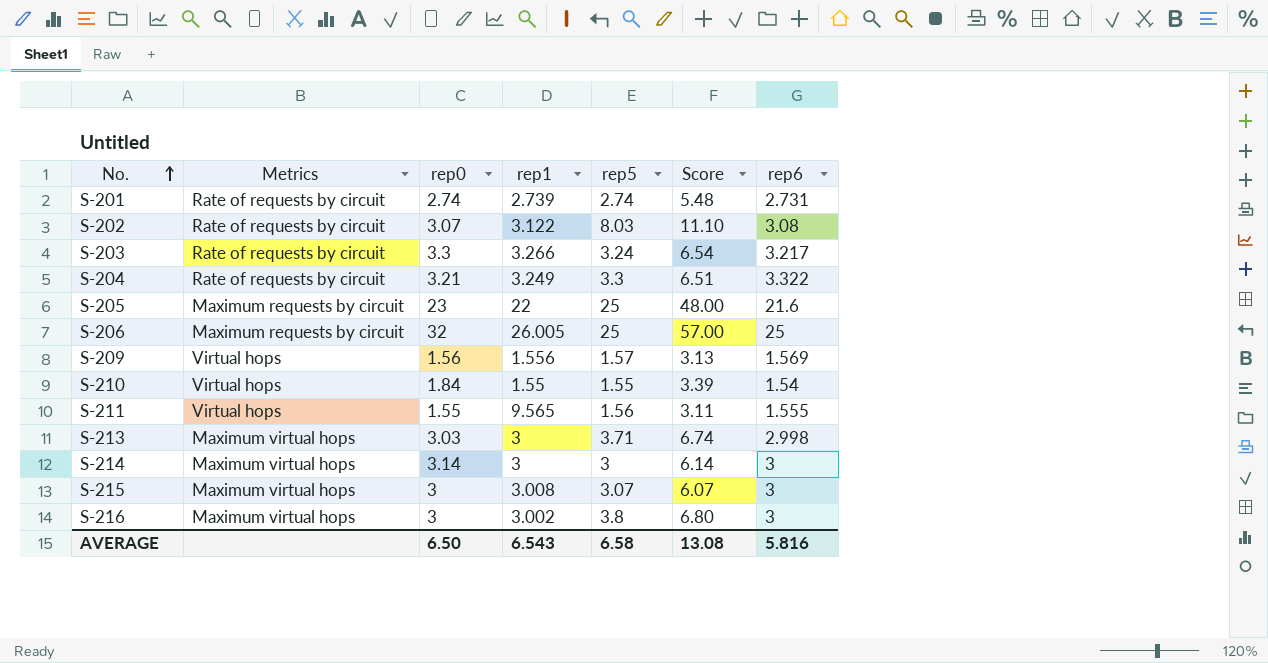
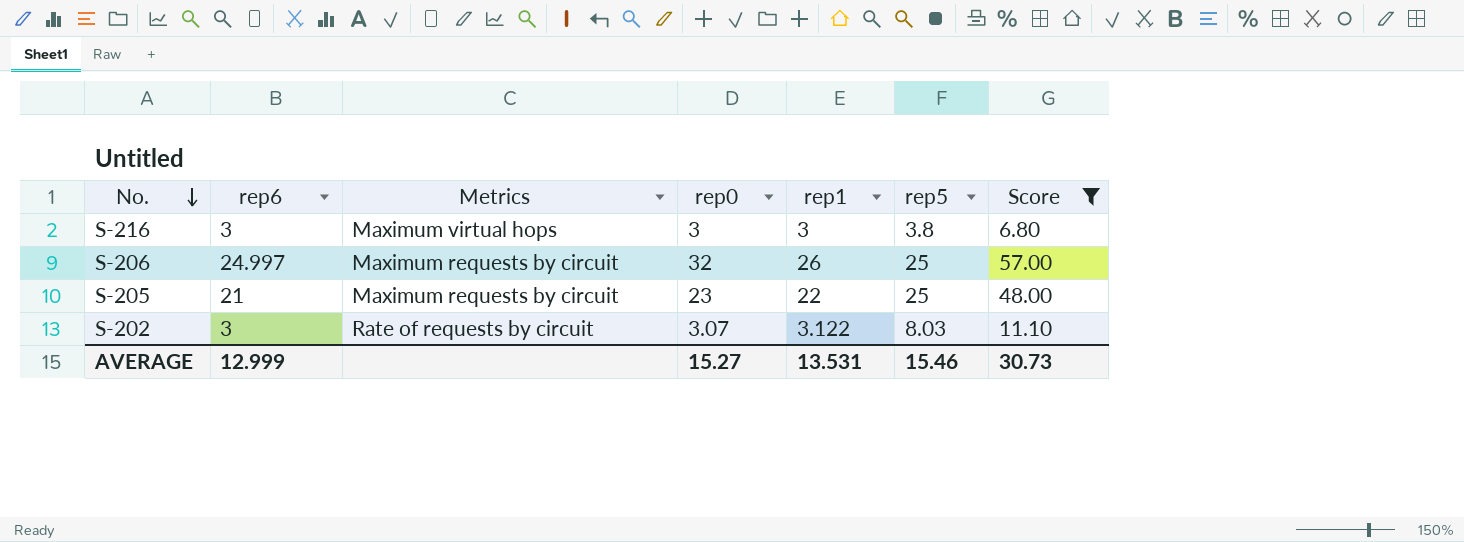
filter: none -> Score >= 6.80
row order: No. ascending -> No. descending
column rep6 | position: 7 -> 2
S-216 | rep1: 3.002 -> 3
S-206 | rep6: 25 -> 24.997
S-206 | rep1: 26.005 -> 26
S-205 | rep6: 21.6 -> 21
S-202 | rep6: 3.08 -> 3
AVERAGE | rep6: 5.816 -> 12.999
AVERAGE | rep0: 6.50 -> 15.27
AVERAGE | rep1: 6.543 -> 13.531
AVERAGE | rep5: 6.58 -> 15.46
AVERAGE | Score: 13.08 -> 30.73

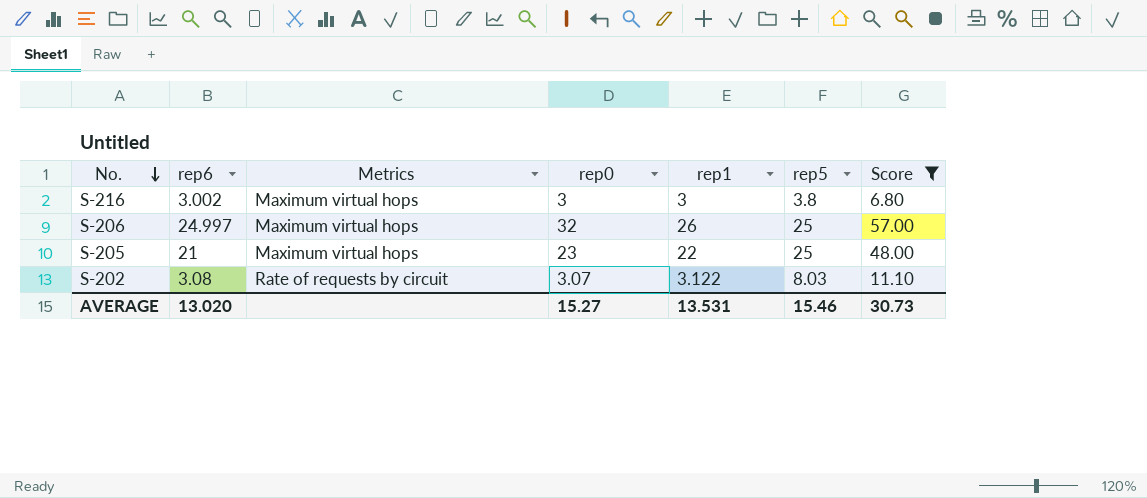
S-216 | rep6: 3 -> 3.002
S-206 | Metrics: Maximum requests by circuit -> Maximum virtual hops
S-205 | Metrics: Maximum requests by circuit -> Maximum virtual hops
S-202 | rep6: 3 -> 3.08
AVERAGE | rep6: 12.999 -> 13.020

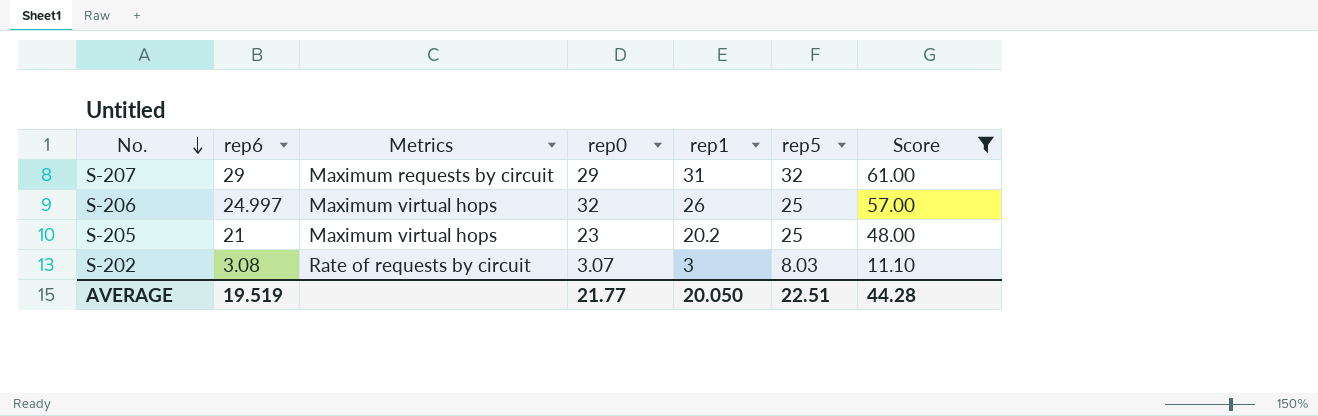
row S-216: 3.002 | Maximum virtual hops | 3 | 3 | 3.8 | 6.80 -> none
row S-207: none -> 29 | Maximum requests by circuit | 29 | 31 | 32 | 61.00
S-205 | rep1: 22 -> 20.2
S-202 | rep1: 3.122 -> 3
AVERAGE | rep6: 13.020 -> 19.519
AVERAGE | rep0: 15.27 -> 21.77
AVERAGE | rep1: 13.531 -> 20.050
AVERAGE | rep5: 15.46 -> 22.51
AVERAGE | Score: 30.73 -> 44.28

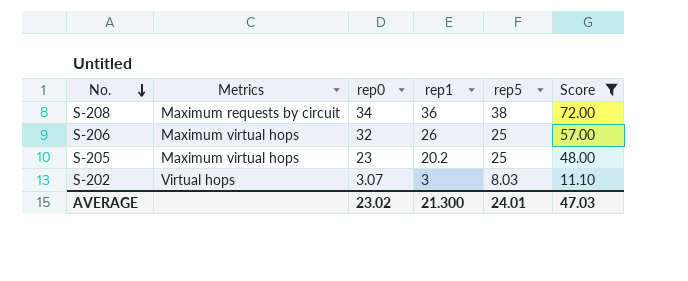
column rep6 | position: 2 -> none
row S-207: 29 | Maximum requests by circuit | 29 | 31 | 32 | 61.00 -> none
row S-208: none -> Maximum requests by circuit | 34 | 36 | 38 | 72.00
S-202 | Metrics: Rate of requests by circuit -> Virtual hops
AVERAGE | rep0: 21.77 -> 23.02
AVERAGE | rep1: 20.050 -> 21.300
AVERAGE | rep5: 22.51 -> 24.01
AVERAGE | Score: 44.28 -> 47.03

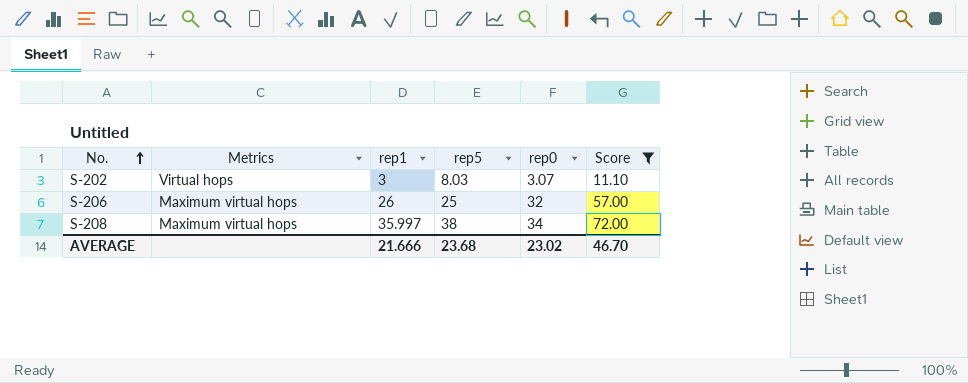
row order: No. descending -> No. ascending
column rep0 | position: 3 -> 5
row S-205: Maximum virtual hops | 23 | 20.2 | 25 | 48.00 -> none
S-208 | Metrics: Maximum requests by circuit -> Maximum virtual hops
S-208 | rep1: 36 -> 35.997
AVERAGE | rep1: 21.300 -> 21.666
AVERAGE | rep5: 24.01 -> 23.68
AVERAGE | Score: 47.03 -> 46.70

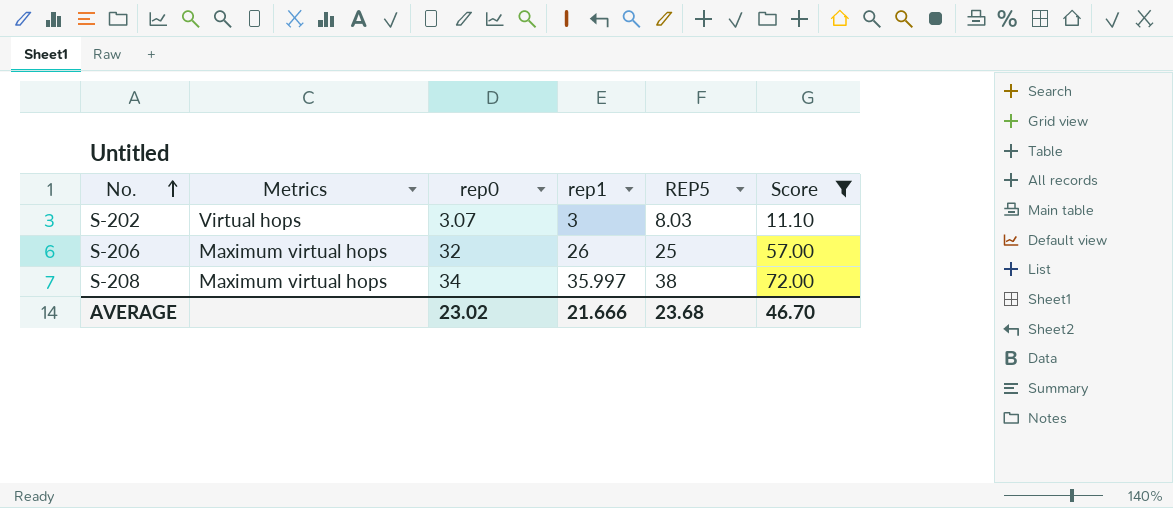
column rep0 | position: 5 -> 3
column name: rep5 -> REP5

